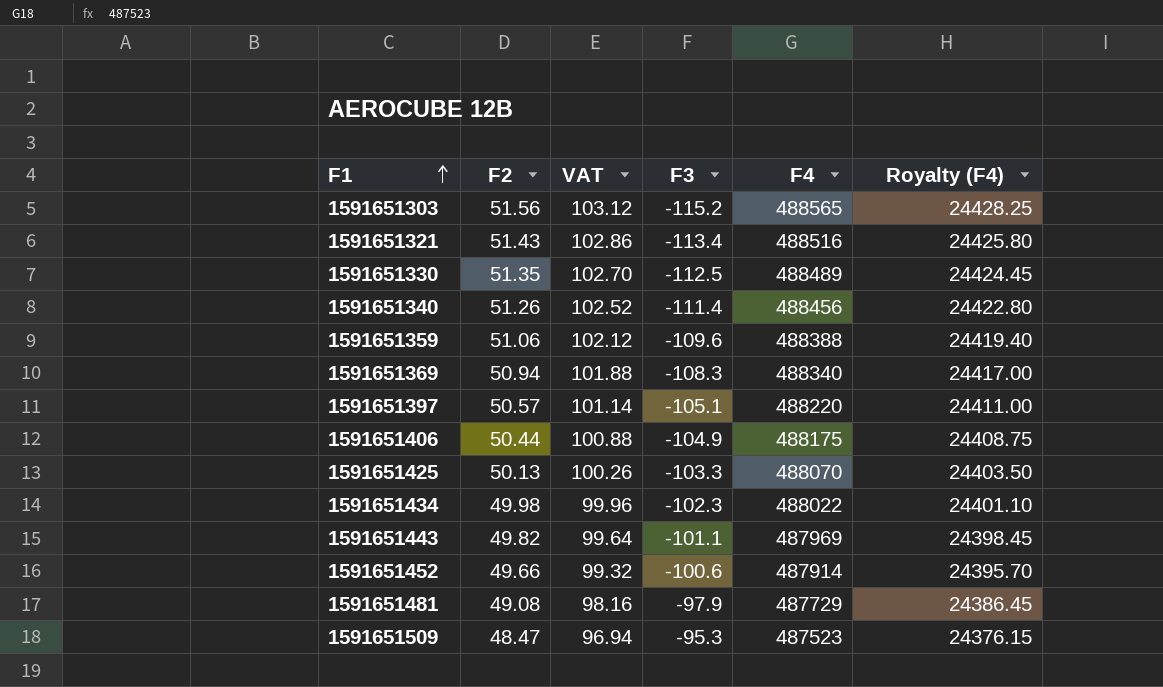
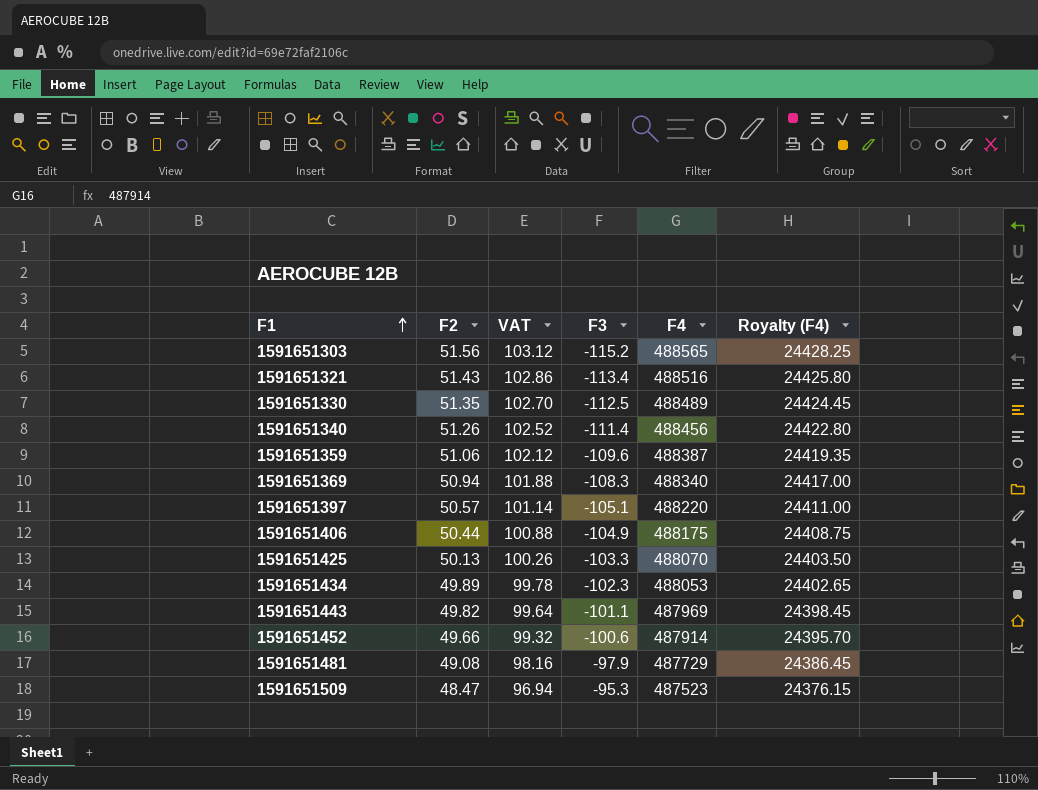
1591651359 | F4: 488388 -> 488387
1591651359 | Royalty (F4): 24419.40 -> 24419.35
1591651434 | F2: 49.98 -> 49.89
1591651434 | VAT: 99.96 -> 99.78
1591651434 | F4: 488022 -> 488053
1591651434 | Royalty (F4): 24401.10 -> 24402.65

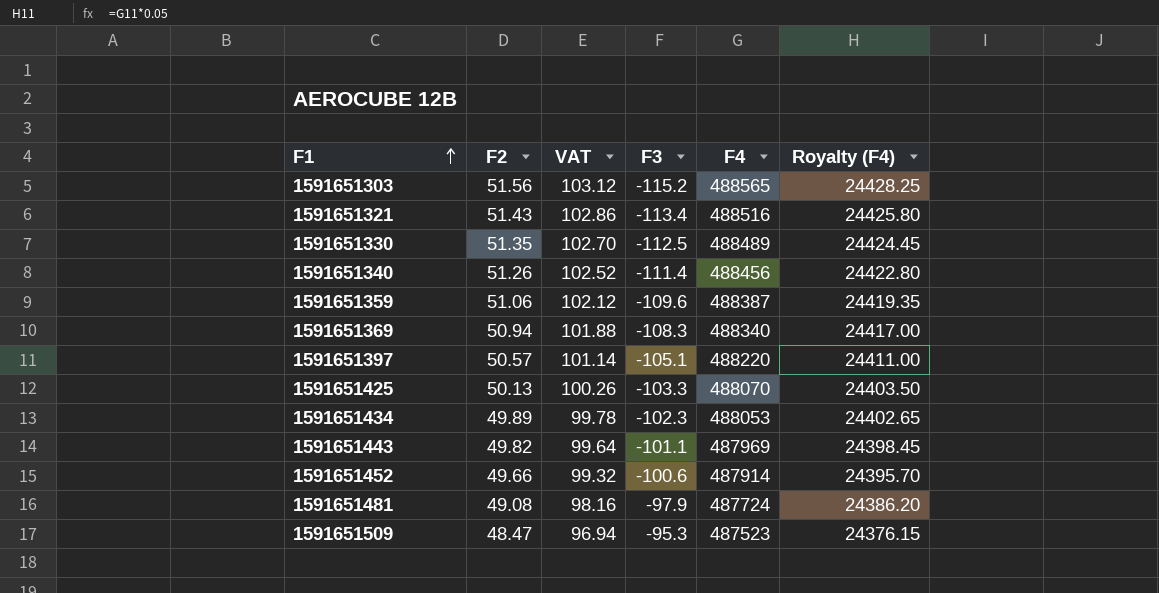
row 1591651406: 50.44 | 100.88 | -104.9 | 488175 | 24408.75 -> none
1591651481 | F4: 487729 -> 487724
1591651481 | Royalty (F4): 24386.45 -> 24386.20

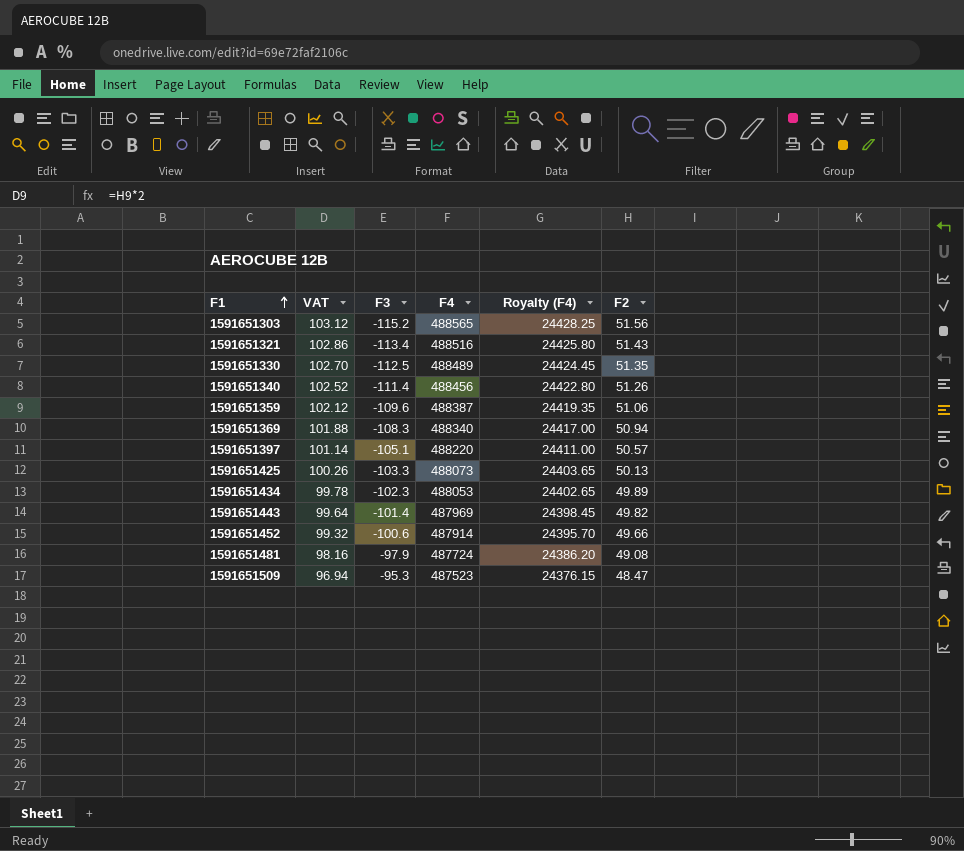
column F2 | position: 2 -> 6
1591651425 | F4: 488070 -> 488073
1591651425 | Royalty (F4): 24403.50 -> 24403.65
1591651443 | F3: -101.1 -> -101.4

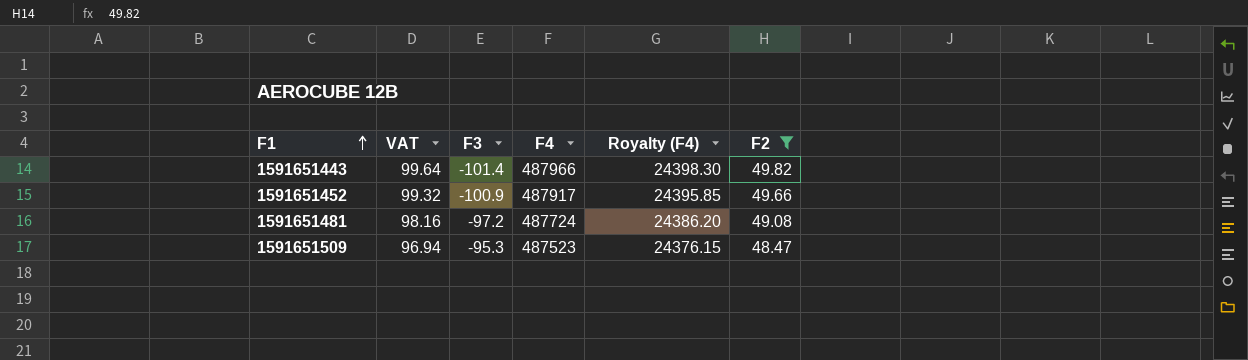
filter: none -> F2 <= 49.82
1591651443 | F4: 487969 -> 487966
1591651443 | Royalty (F4): 24398.45 -> 24398.30
1591651452 | F3: -100.6 -> -100.9
1591651452 | F4: 487914 -> 487917
1591651452 | Royalty (F4): 24395.70 -> 24395.85
1591651481 | F3: -97.9 -> -97.2

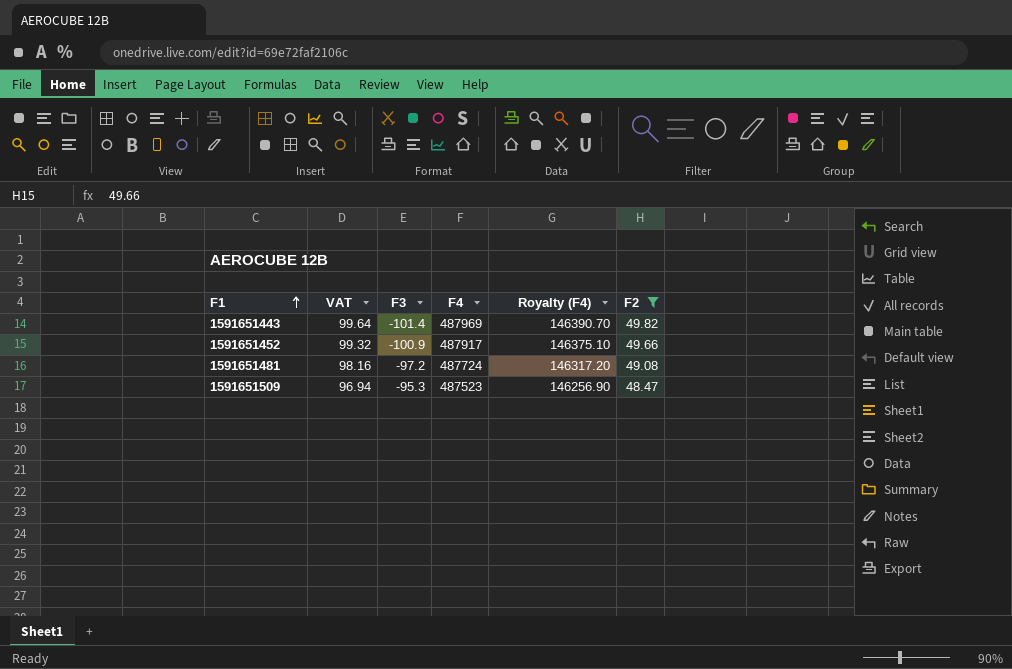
column Royalty (F4) | formula: [F4] * 0.05 -> [F4] * 0.3
1591651443 | F4: 487966 -> 487969

